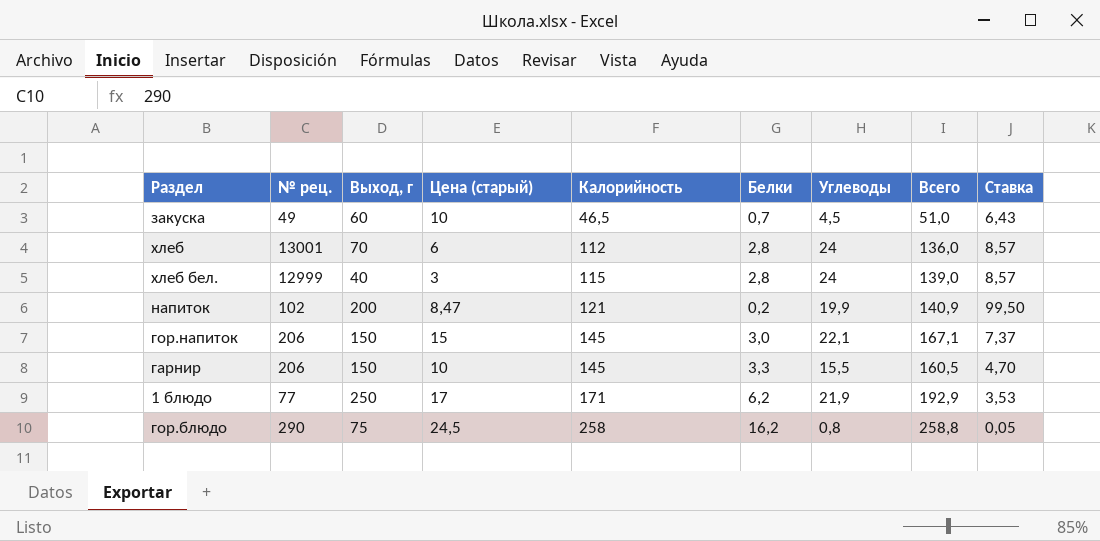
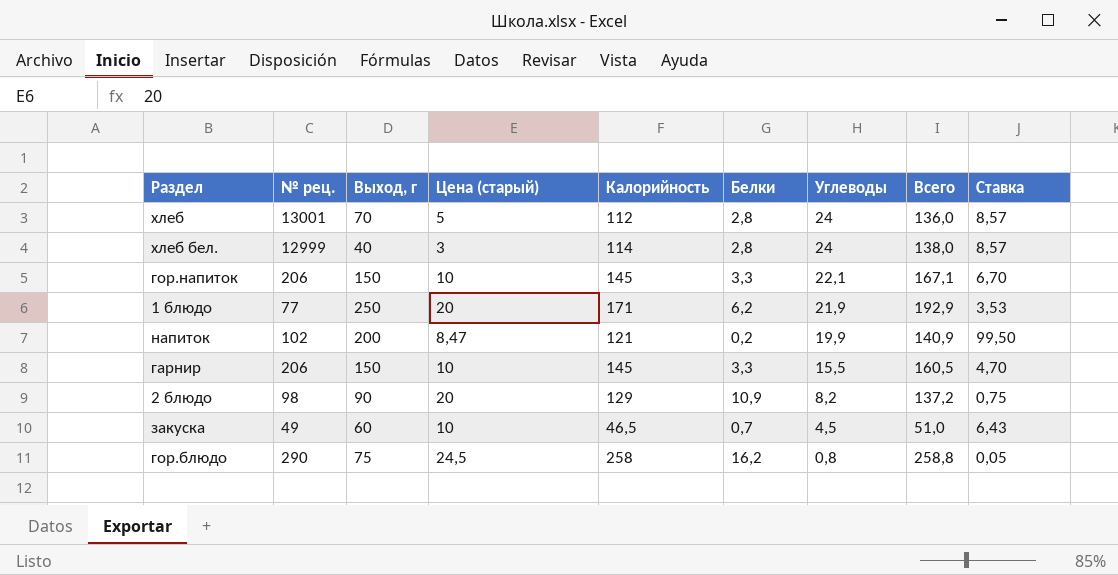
row order: Калорийность ascending -> Углеводы descending
хлеб | Цена (старый): 6 -> 5
хлеб бел. | Калорийность: 115 -> 114
хлеб бел. | Всего: 139,0 -> 138,0
гор.напиток | Цена (старый): 15 -> 10
гор.напиток | Белки: 3,0 -> 3,3
гор.напиток | Ставка: 7,37 -> 6,70
1 блюдо | Цена (старый): 17 -> 20
row 2 блюдо: none -> 98 | 90 | 20 | 129 | 10,9 | 8,2 | 137,2 | 0,75

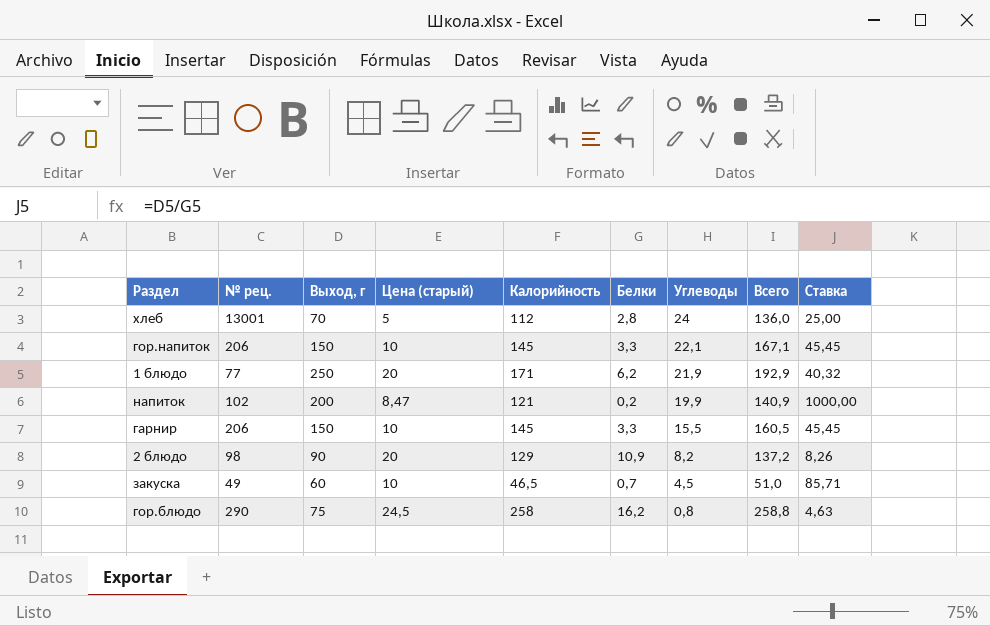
column Ставка | formula: [Углеводы] / [Белки] -> [Выход, г] / [Белки]
row хлеб бел.: 12999 | 40 | 3 | 114 | 2,8 | 24 | 138,0 | 8,57 -> none

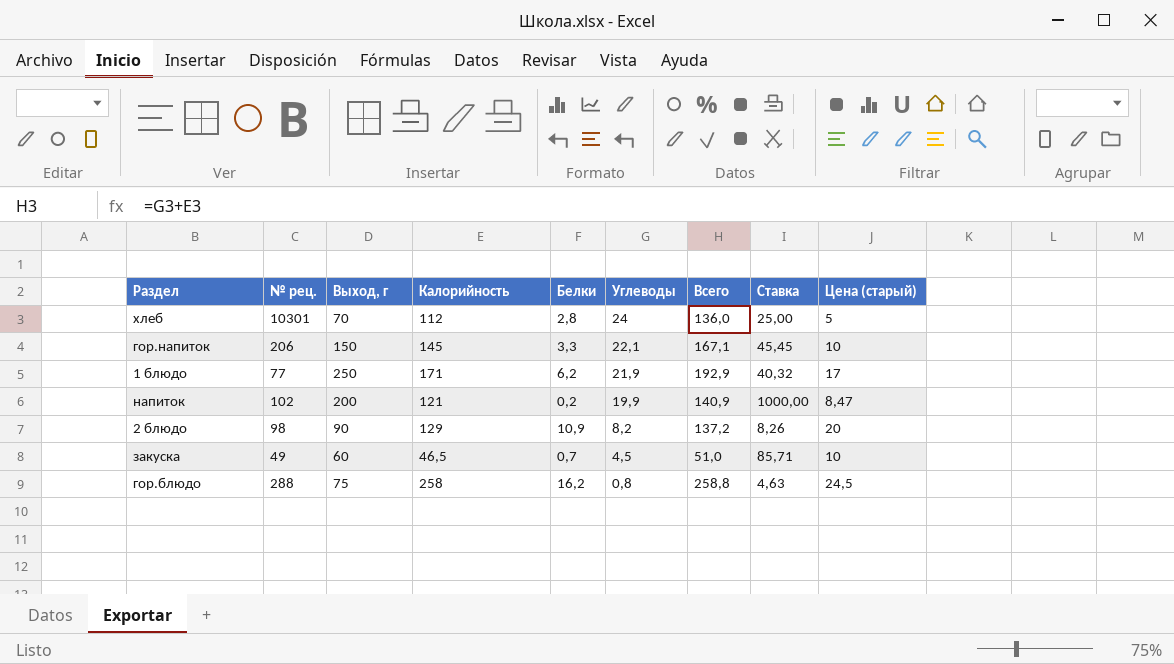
column Цена (старый) | position: 4 -> 9
row гарнир: 206 | 150 | 10 | 145 | 3,3 | 15,5 | 160,5 | 45,45 -> none
хлеб | № рец.: 13001 -> 10301
1 блюдо | Цена (старый): 20 -> 17
гор.блюдо | № рец.: 290 -> 288

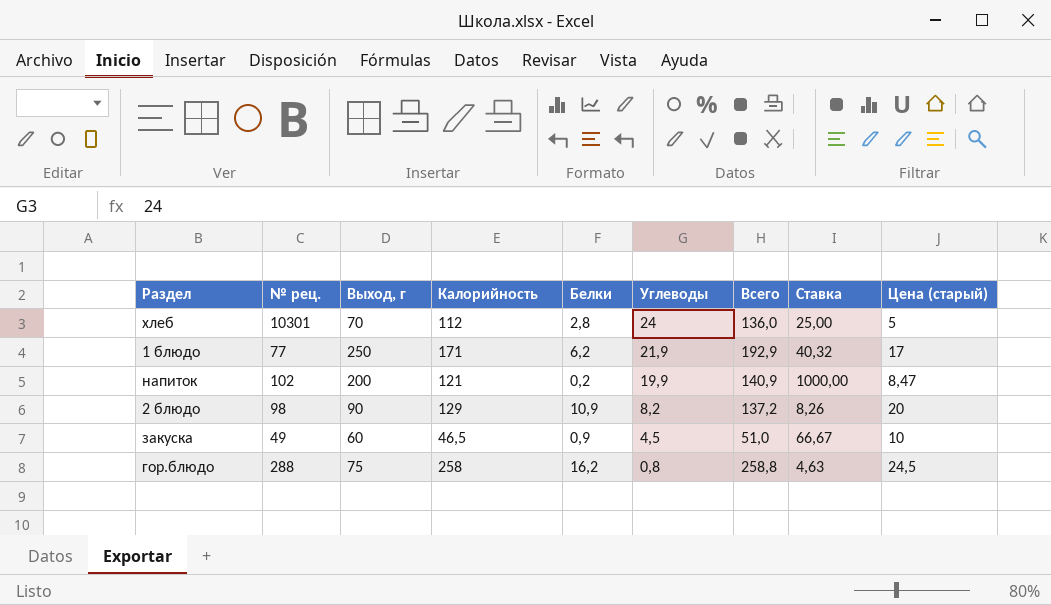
row гор.напиток: 206 | 150 | 145 | 3,3 | 22,1 | 167,1 | 45,45 | 10 -> none
закуска | Белки: 0,7 -> 0,9
закуска | Ставка: 85,71 -> 66,67

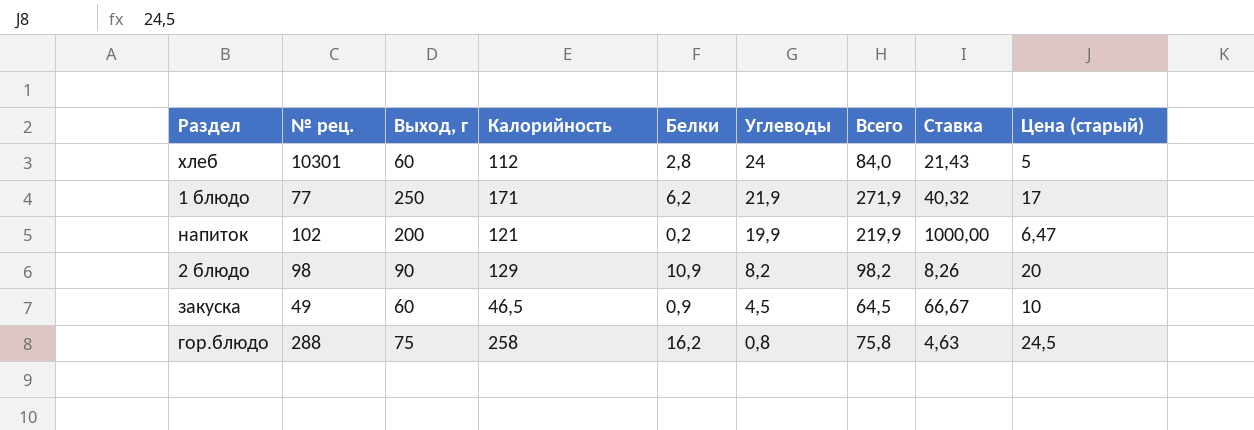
column Всего | formula: [Калорийность] + [Углеводы] -> [Выход, г] + [Углеводы]
хлеб | Выход, г: 70 -> 60
хлеб | Ставка: 25,00 -> 21,43
напиток | Цена (старый): 8,47 -> 6,47

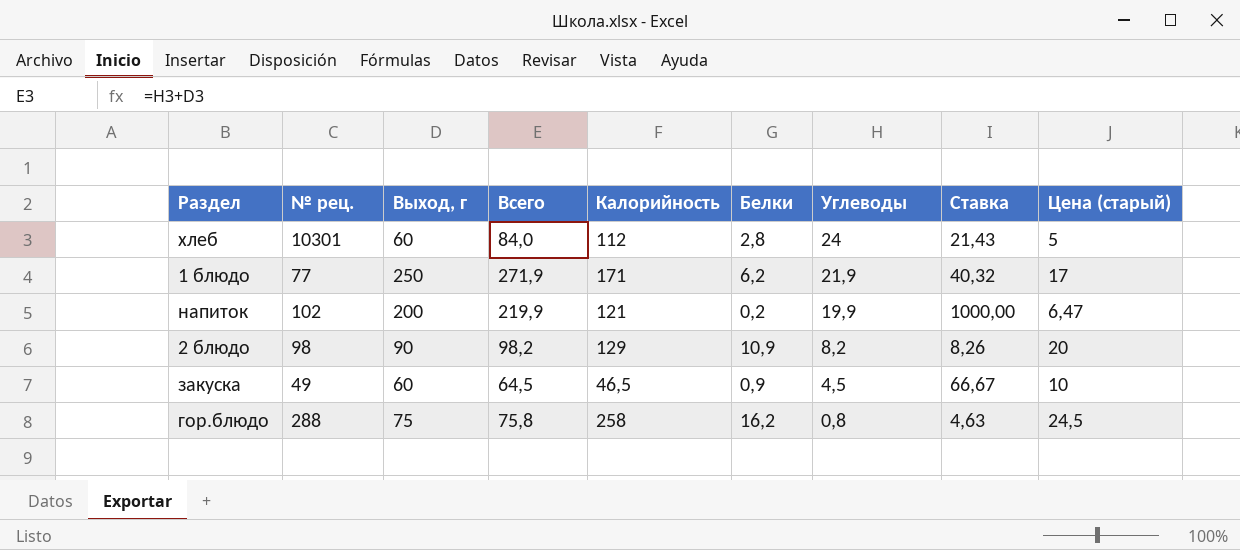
column Всего | position: 7 -> 4

